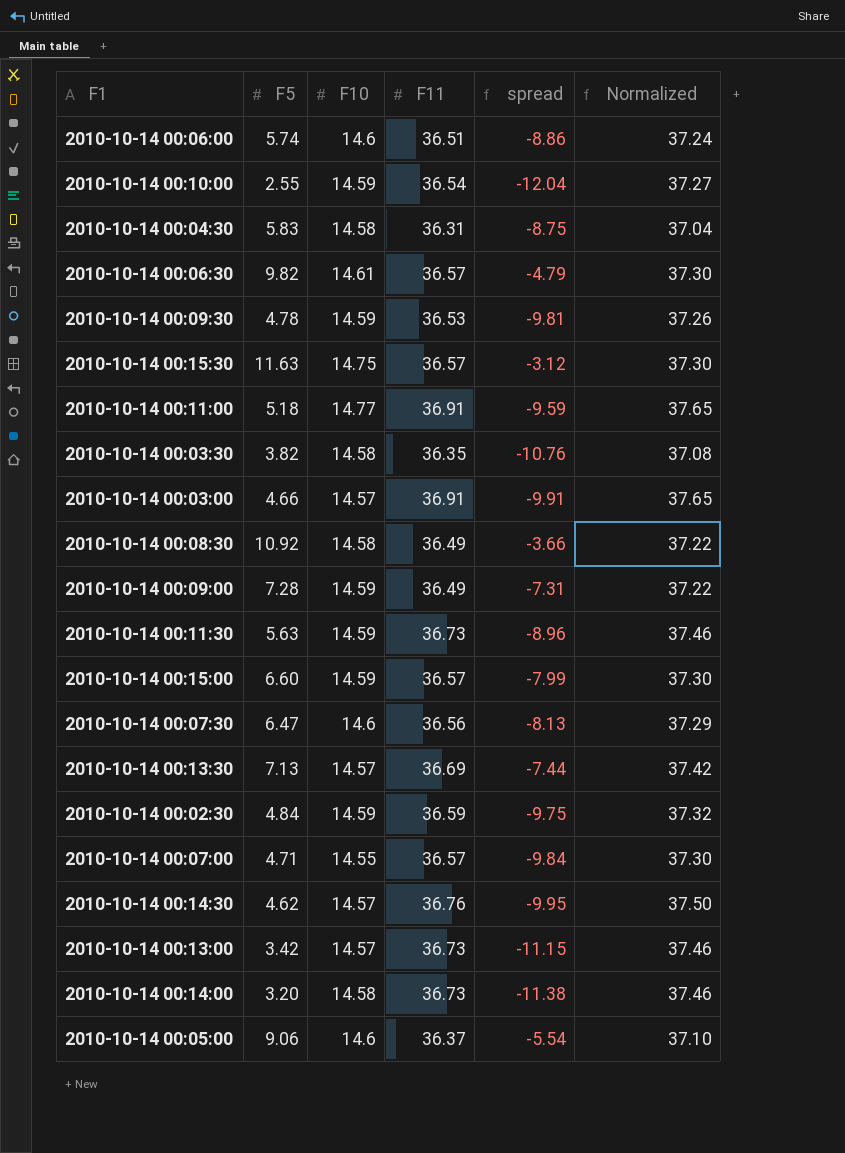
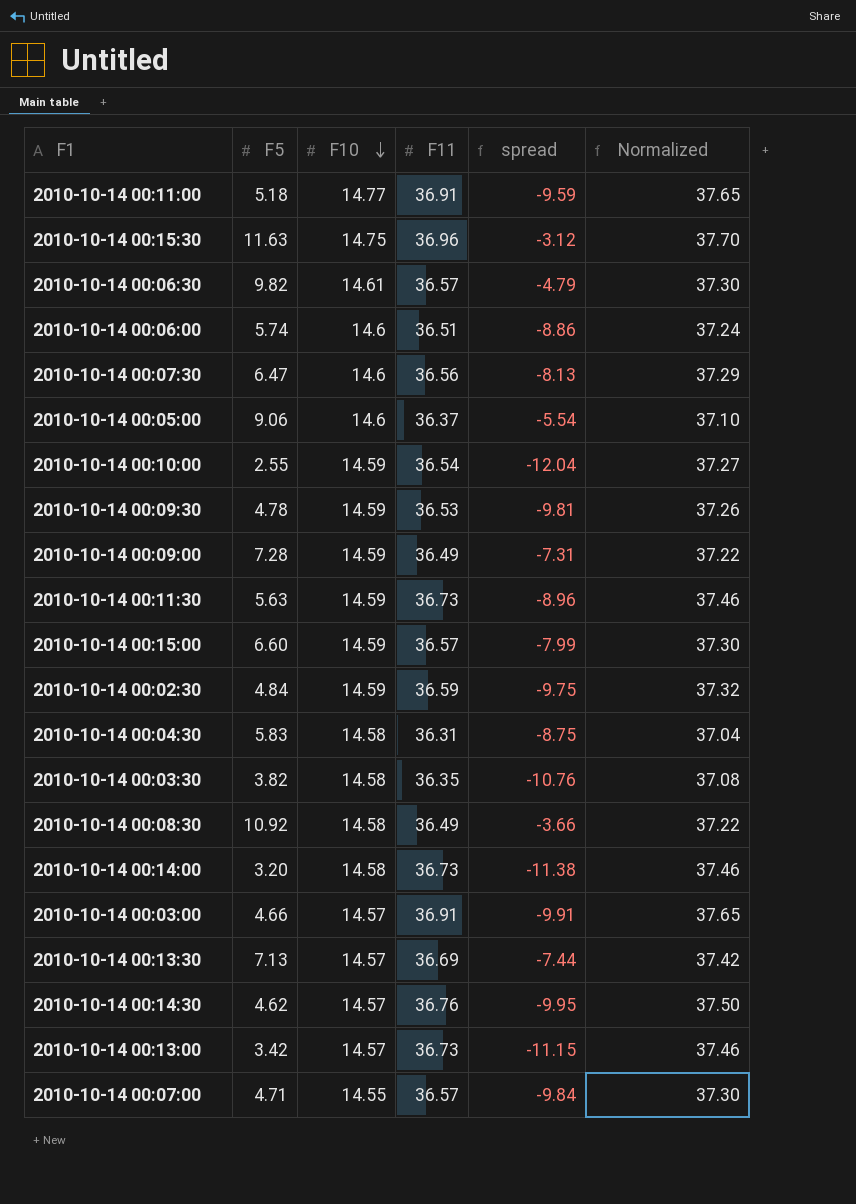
row order: none -> F10 descending
2010-10-14 00:15:30 | F11: 36.57 -> 36.96
2010-10-14 00:15:30 | Normalized: 37.30 -> 37.70

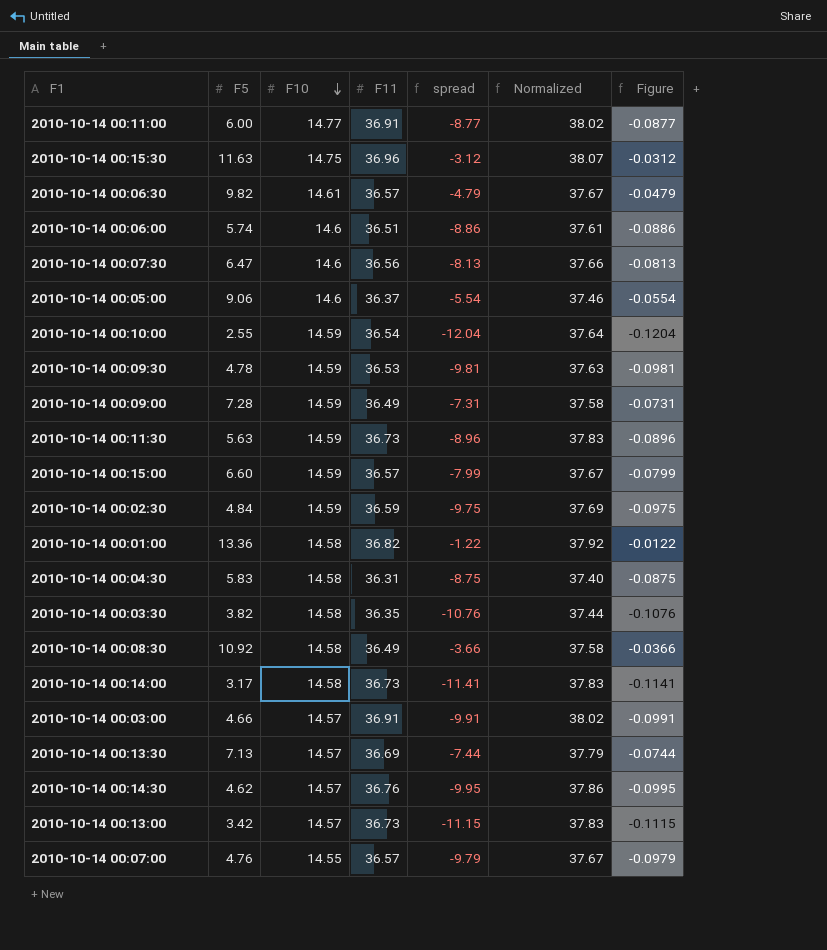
column Normalized | formula: [F11] * 1.02 -> [F11] * 1.03
column Figure | formula: none -> [spread] * 0.01
2010-10-14 00:11:00 | F5: 5.18 -> 6.00
2010-10-14 00:11:00 | spread: -9.59 -> -8.77
row 2010-10-14 00:01:00: none -> 13.36 | 14.58 | 36.82 | -1.22 | 37.92 | -0.0122
2010-10-14 00:14:00 | F5: 3.20 -> 3.17
2010-10-14 00:14:00 | spread: -11.38 -> -11.41
2010-10-14 00:07:00 | F5: 4.71 -> 4.76
2010-10-14 00:07:00 | spread: -9.84 -> -9.79

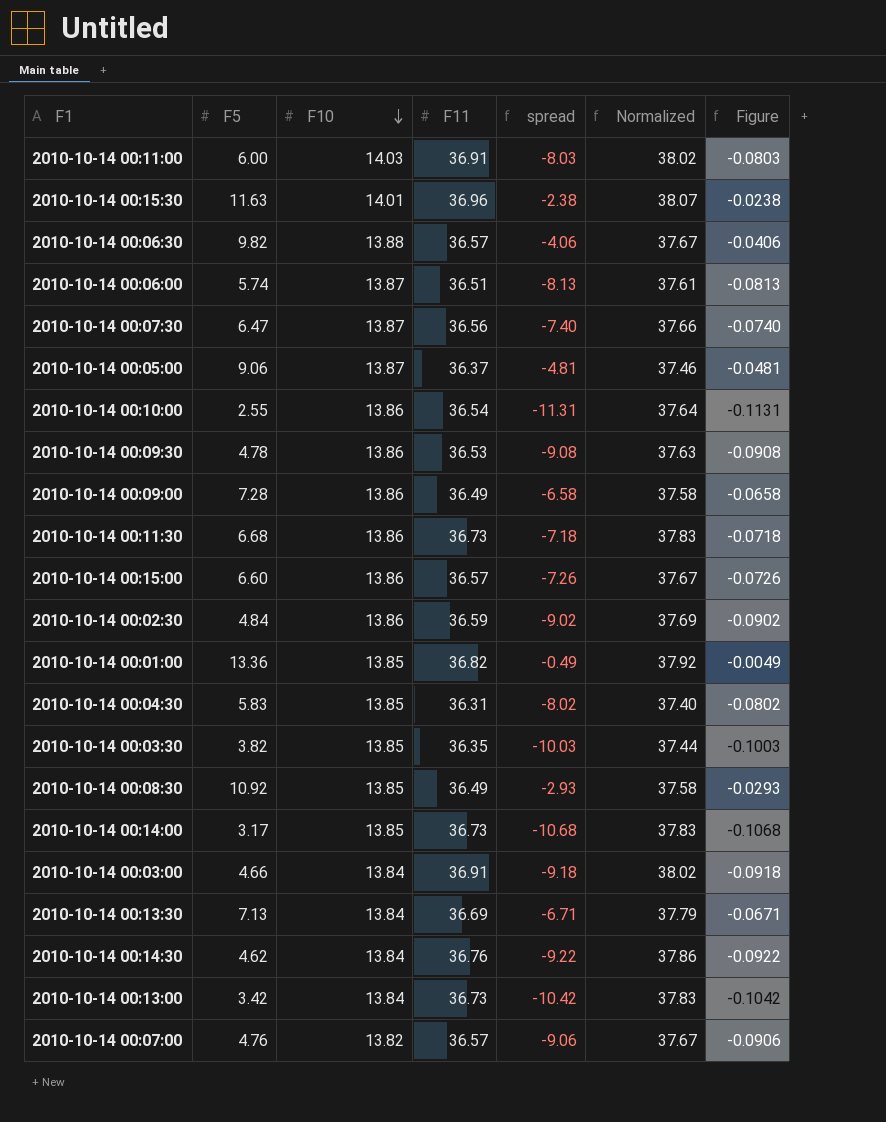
2010-10-14 00:11:00 | F10: 14.77 -> 14.03
2010-10-14 00:11:00 | spread: -8.77 -> -8.03
2010-10-14 00:11:00 | Figure: -0.0877 -> -0.0803
2010-10-14 00:15:30 | F10: 14.75 -> 14.01
2010-10-14 00:15:30 | spread: -3.12 -> -2.38
2010-10-14 00:15:30 | Figure: -0.0312 -> -0.0238
2010-10-14 00:06:30 | F10: 14.61 -> 13.88
2010-10-14 00:06:30 | spread: -4.79 -> -4.06
2010-10-14 00:06:30 | Figure: -0.0479 -> -0.0406
2010-10-14 00:06:00 | F10: 14.6 -> 13.87
2010-10-14 00:06:00 | spread: -8.86 -> -8.13
2010-10-14 00:06:00 | Figure: -0.0886 -> -0.0813
2010-10-14 00:07:30 | F10: 14.6 -> 13.87
2010-10-14 00:07:30 | spread: -8.13 -> -7.40
2010-10-14 00:07:30 | Figure: -0.0813 -> -0.0740
2010-10-14 00:05:00 | F10: 14.6 -> 13.87
2010-10-14 00:05:00 | spread: -5.54 -> -4.81
2010-10-14 00:05:00 | Figure: -0.0554 -> -0.0481
2010-10-14 00:10:00 | F10: 14.59 -> 13.86
2010-10-14 00:10:00 | spread: -12.04 -> -11.31
2010-10-14 00:10:00 | Figure: -0.1204 -> -0.1131
2010-10-14 00:09:30 | F10: 14.59 -> 13.86
2010-10-14 00:09:30 | spread: -9.81 -> -9.08
2010-10-14 00:09:30 | Figure: -0.0981 -> -0.0908
2010-10-14 00:09:00 | F10: 14.59 -> 13.86
2010-10-14 00:09:00 | spread: -7.31 -> -6.58
2010-10-14 00:09:00 | Figure: -0.0731 -> -0.0658
2010-10-14 00:11:30 | F5: 5.63 -> 6.68
2010-10-14 00:11:30 | F10: 14.59 -> 13.86
2010-10-14 00:11:30 | spread: -8.96 -> -7.18
2010-10-14 00:11:30 | Figure: -0.0896 -> -0.0718
2010-10-14 00:15:00 | F10: 14.59 -> 13.86
2010-10-14 00:15:00 | spread: -7.99 -> -7.26
2010-10-14 00:15:00 | Figure: -0.0799 -> -0.0726
2010-10-14 00:02:30 | F10: 14.59 -> 13.86
2010-10-14 00:02:30 | spread: -9.75 -> -9.02
2010-10-14 00:02:30 | Figure: -0.0975 -> -0.0902
2010-10-14 00:01:00 | F10: 14.58 -> 13.85
2010-10-14 00:01:00 | spread: -1.22 -> -0.49
2010-10-14 00:01:00 | Figure: -0.0122 -> -0.0049
2010-10-14 00:04:30 | F10: 14.58 -> 13.85
2010-10-14 00:04:30 | spread: -8.75 -> -8.02
2010-10-14 00:04:30 | Figure: -0.0875 -> -0.0802
2010-10-14 00:03:30 | F10: 14.58 -> 13.85
2010-10-14 00:03:30 | spread: -10.76 -> -10.03
2010-10-14 00:03:30 | Figure: -0.1076 -> -0.1003
2010-10-14 00:08:30 | F10: 14.58 -> 13.85
2010-10-14 00:08:30 | spread: -3.66 -> -2.93
2010-10-14 00:08:30 | Figure: -0.0366 -> -0.0293
2010-10-14 00:14:00 | F10: 14.58 -> 13.85
2010-10-14 00:14:00 | spread: -11.41 -> -10.68
2010-10-14 00:14:00 | Figure: -0.1141 -> -0.1068
2010-10-14 00:03:00 | F10: 14.57 -> 13.84
2010-10-14 00:03:00 | spread: -9.91 -> -9.18
2010-10-14 00:03:00 | Figure: -0.0991 -> -0.0918
2010-10-14 00:13:30 | F10: 14.57 -> 13.84
2010-10-14 00:13:30 | spread: -7.44 -> -6.71
2010-10-14 00:13:30 | Figure: -0.0744 -> -0.0671
2010-10-14 00:14:30 | F10: 14.57 -> 13.84
2010-10-14 00:14:30 | spread: -9.95 -> -9.22
2010-10-14 00:14:30 | Figure: -0.0995 -> -0.0922
2010-10-14 00:13:00 | F10: 14.57 -> 13.84
2010-10-14 00:13:00 | spread: -11.15 -> -10.42
2010-10-14 00:13:00 | Figure: -0.1115 -> -0.1042
2010-10-14 00:07:00 | F10: 14.55 -> 13.82
2010-10-14 00:07:00 | spread: -9.79 -> -9.06
2010-10-14 00:07:00 | Figure: -0.0979 -> -0.0906

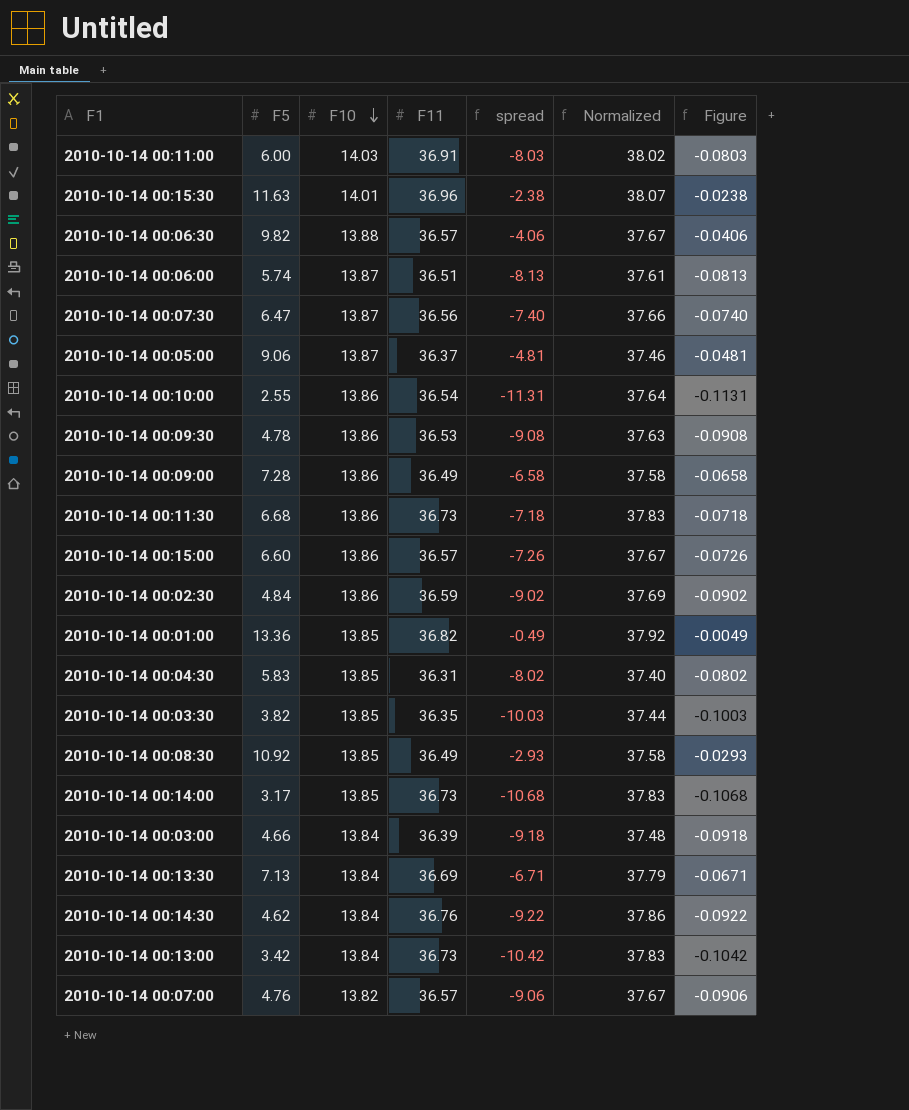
2010-10-14 00:03:00 | F11: 36.91 -> 36.39
2010-10-14 00:03:00 | Normalized: 38.02 -> 37.48

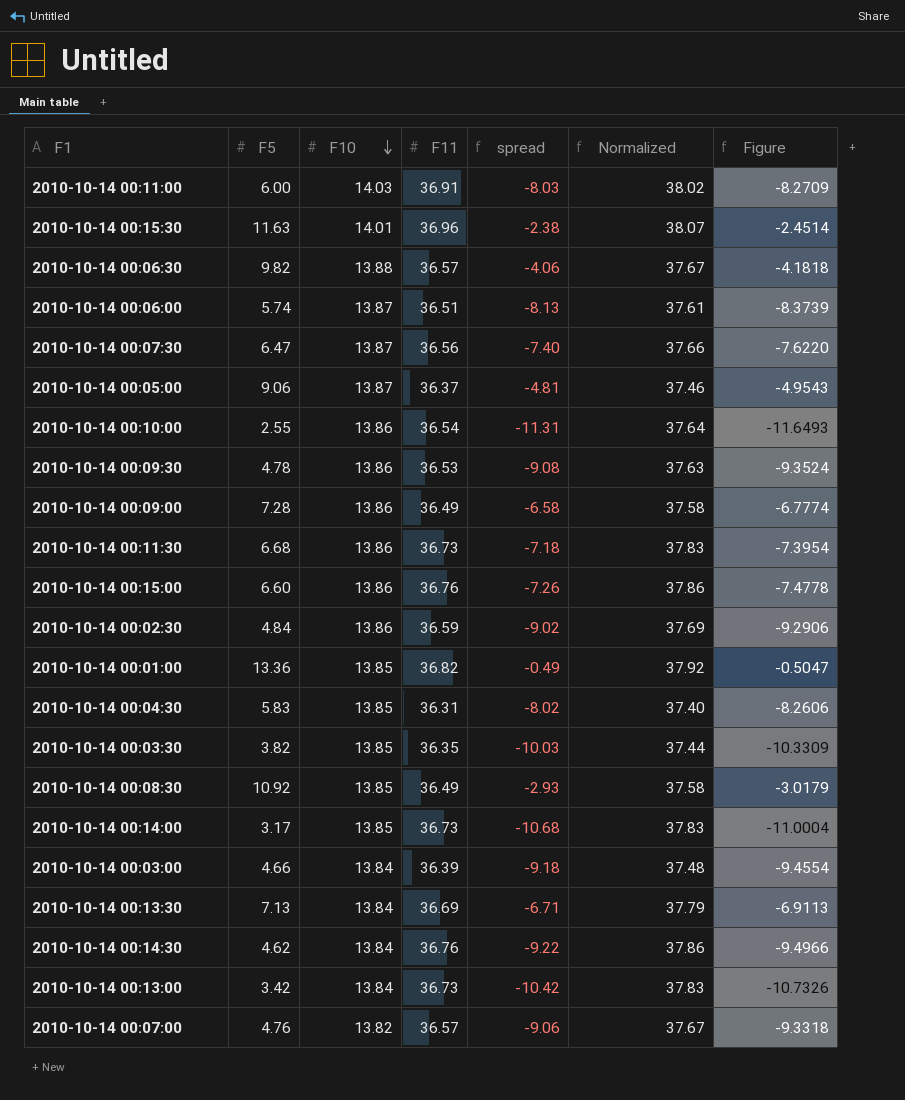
column Figure | formula: [spread] * 0.01 -> [spread] * 1.03
2010-10-14 00:15:00 | F11: 36.57 -> 36.76
2010-10-14 00:15:00 | Normalized: 37.67 -> 37.86

